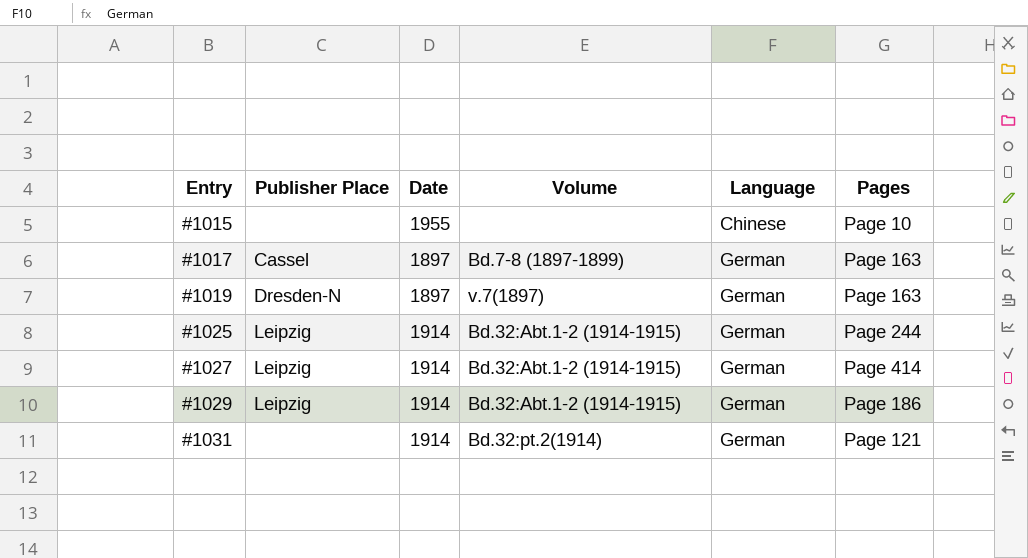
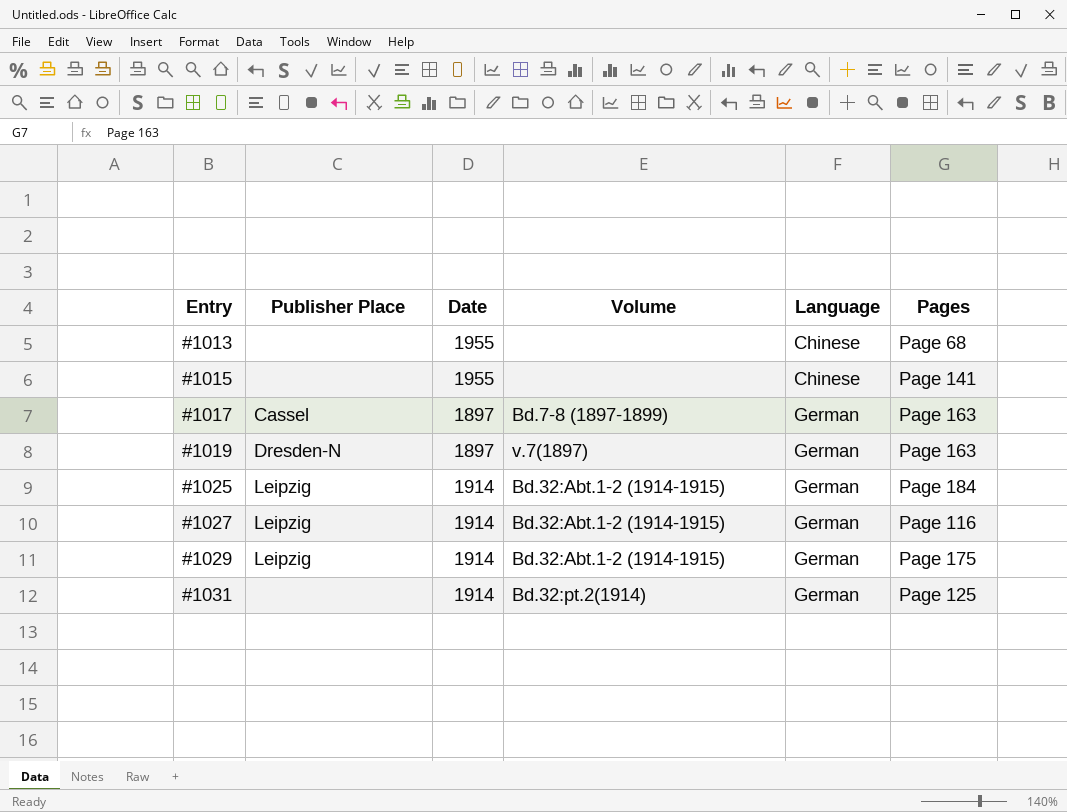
row #1013: none -> none | 1955 | none | Chinese | Page 68
#1015 | Pages: Page 10 -> Page 141
#1025 | Pages: Page 244 -> Page 184
#1027 | Pages: Page 414 -> Page 116
#1029 | Pages: Page 186 -> Page 175
#1031 | Pages: Page 121 -> Page 125

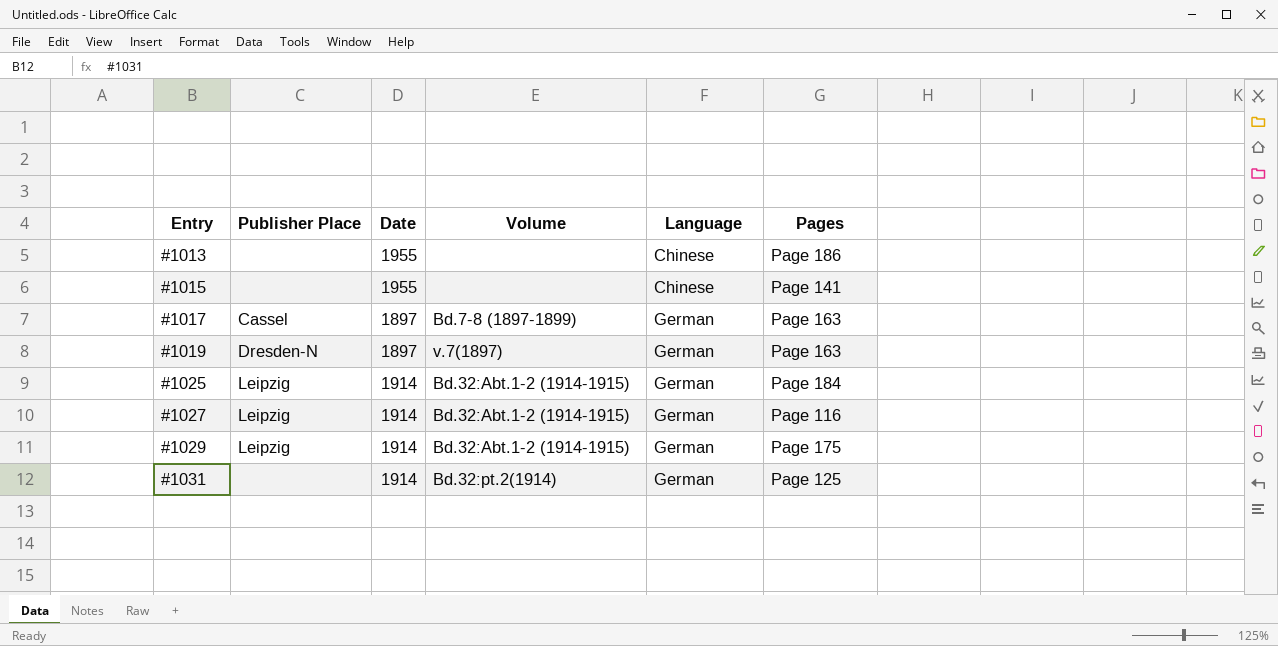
#1013 | Pages: Page 68 -> Page 186

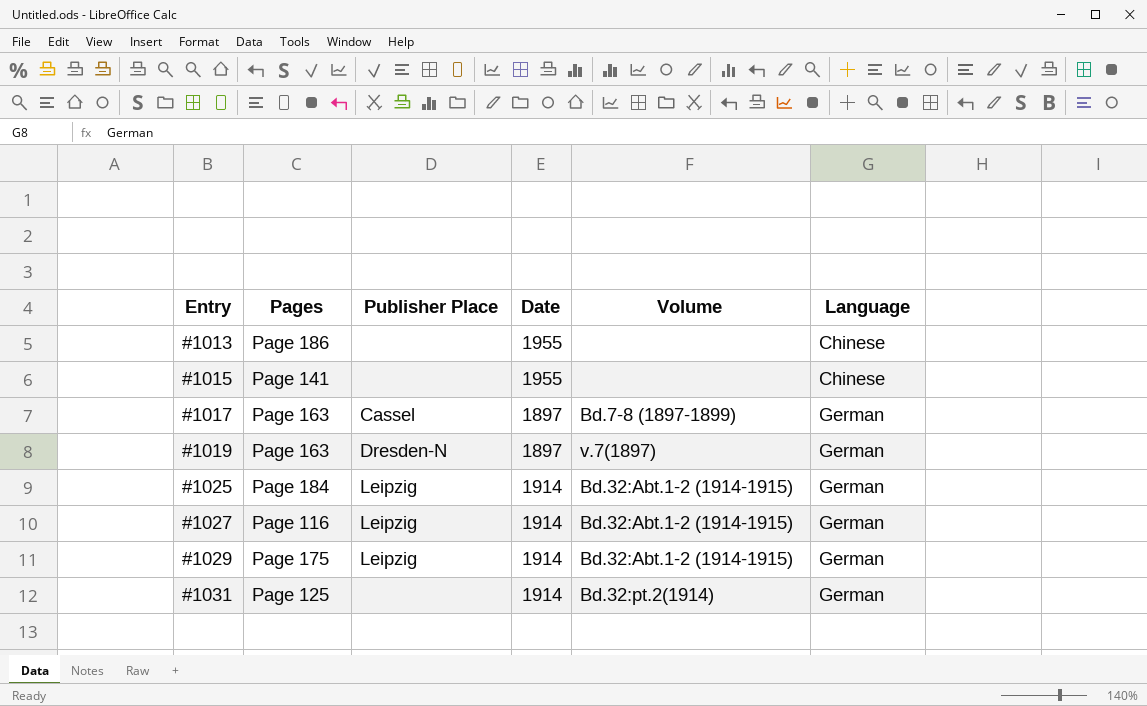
column Pages | position: 6 -> 2

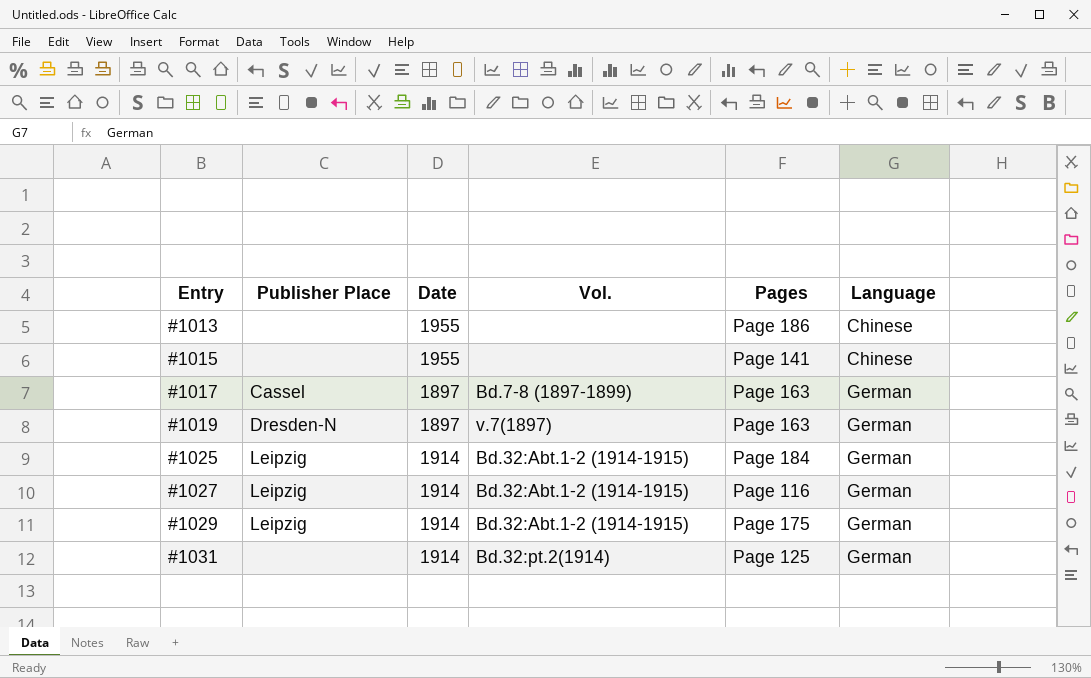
column name: Volume -> Vol.
column Pages | position: 2 -> 5

